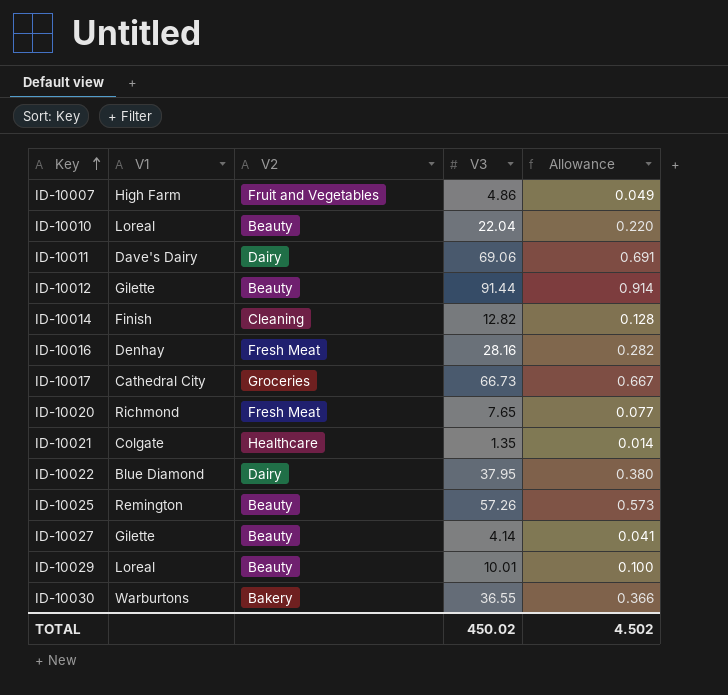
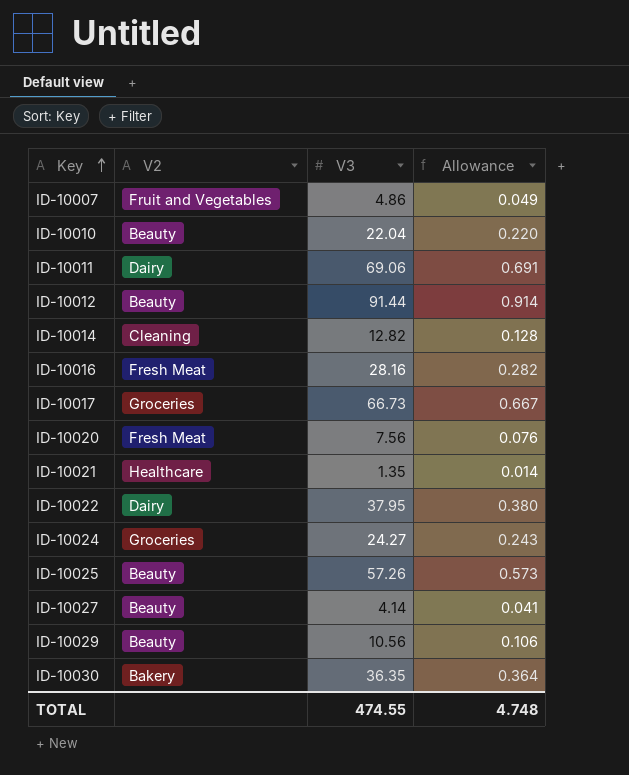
column V1 | position: 2 -> none
ID-10020 | V3: 7.65 -> 7.56
ID-10020 | Allowance: 0.077 -> 0.076
row ID-10024: none -> Groceries | 24.27 | 0.243
ID-10029 | V3: 10.01 -> 10.56
ID-10029 | Allowance: 0.100 -> 0.106
ID-10030 | V3: 36.55 -> 36.35
ID-10030 | Allowance: 0.366 -> 0.364
TOTAL | V3: 450.02 -> 474.55
TOTAL | Allowance: 4.502 -> 4.748

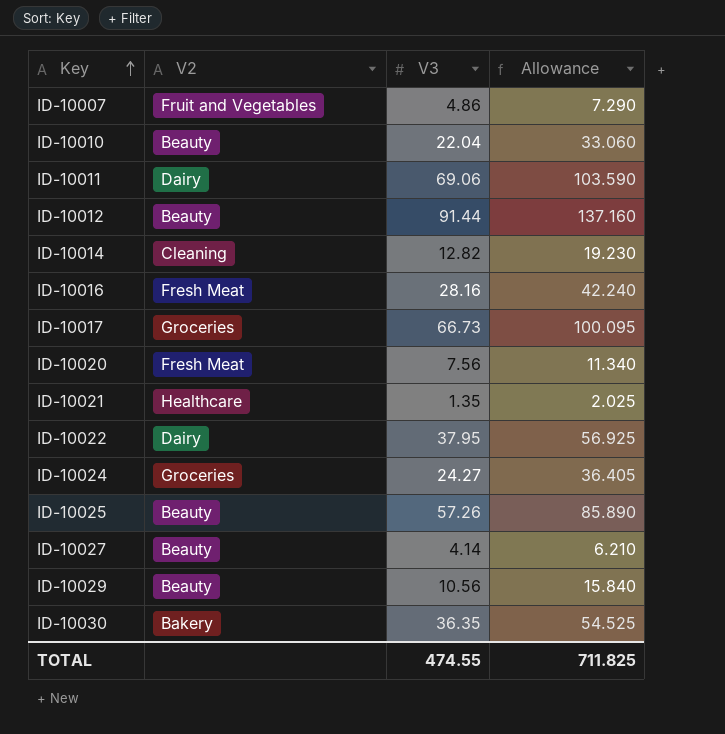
column Allowance | formula: [V3] * 0.01 -> [V3] * 1.5
TOTAL | Allowance: 4.748 -> 711.825

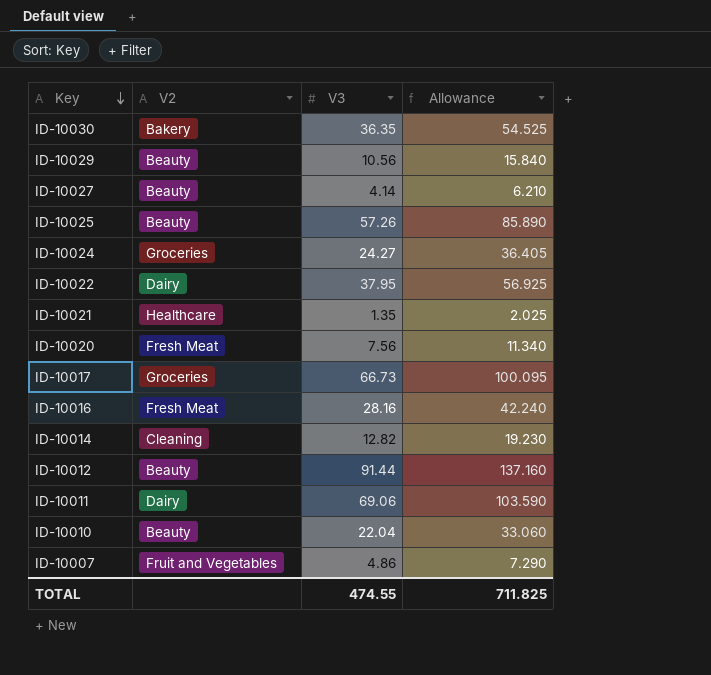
row order: Key ascending -> Key descending

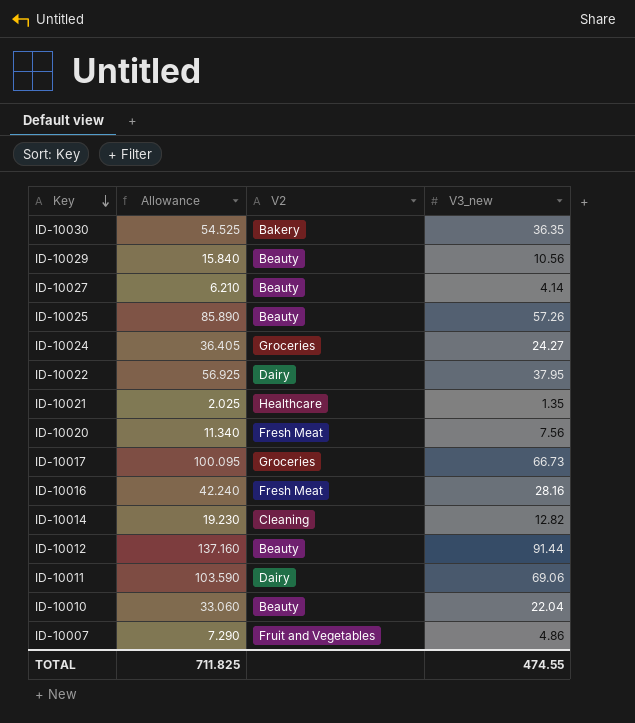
column Allowance | position: 4 -> 2
column name: V3 -> V3_new

